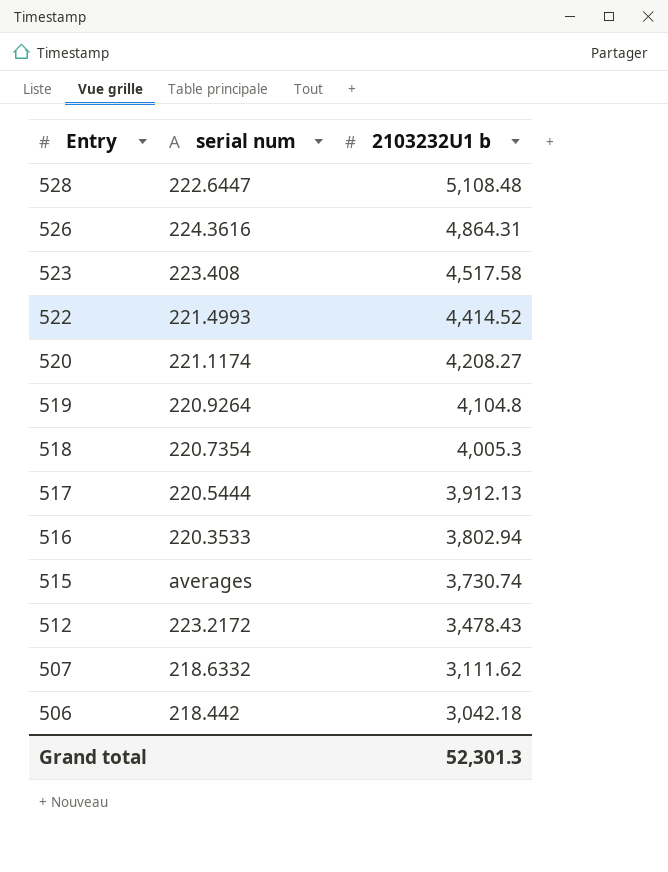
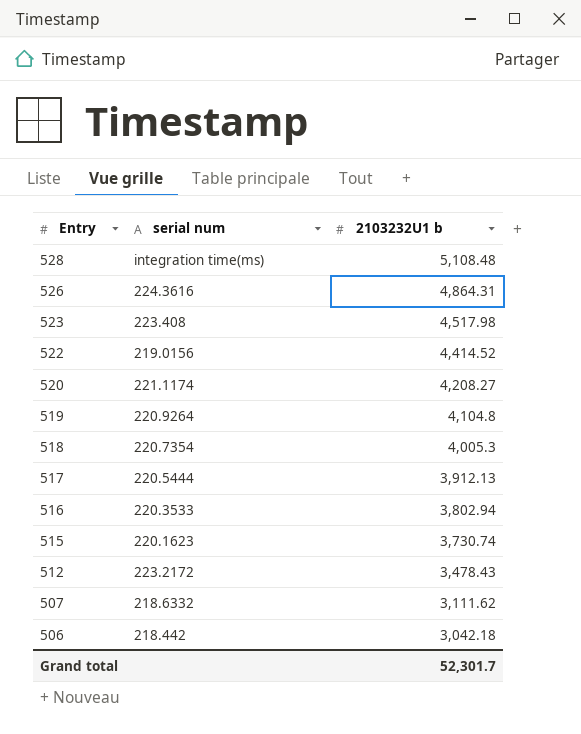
528 | serial num: 222.6447 -> integration time(ms)
523 | 2103232U1 b: 4,517.58 -> 4,517.98
522 | serial num: 221.4993 -> 219.0156
515 | serial num: averages -> 220.1623
Grand total | 2103232U1 b: 52,301.3 -> 52,301.7

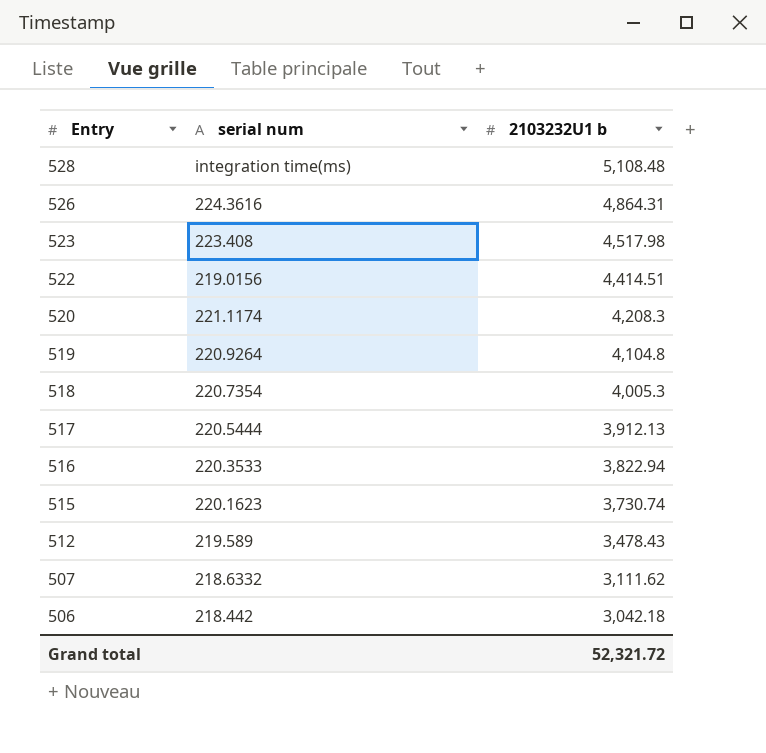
522 | 2103232U1 b: 4,414.52 -> 4,414.51
520 | 2103232U1 b: 4,208.27 -> 4,208.3
516 | 2103232U1 b: 3,802.94 -> 3,822.94
512 | serial num: 223.2172 -> 219.589
Grand total | 2103232U1 b: 52,301.7 -> 52,321.72

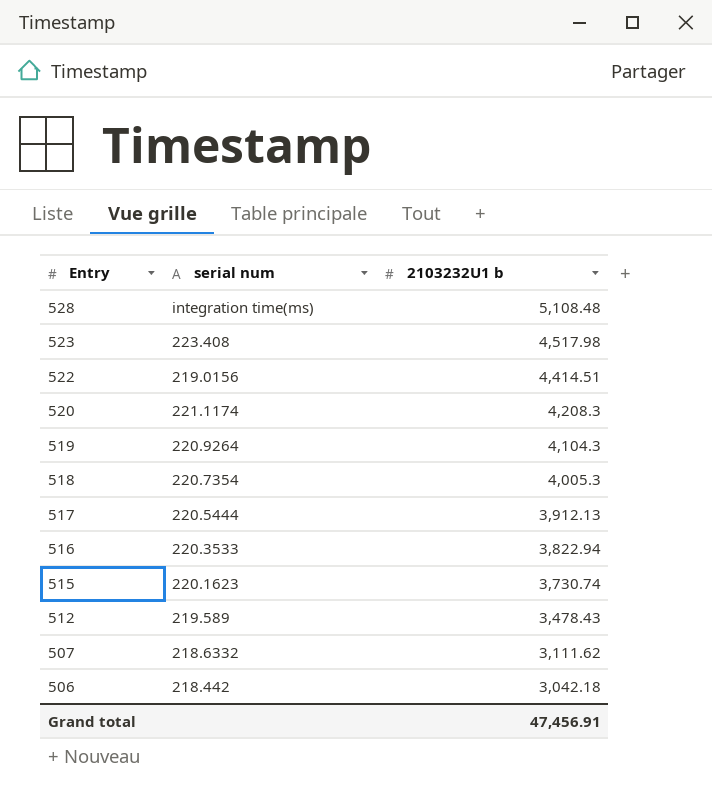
row 526: 224.3616 | 4,864.31 -> none
519 | 2103232U1 b: 4,104.8 -> 4,104.3
Grand total | 2103232U1 b: 52,321.72 -> 47,456.91

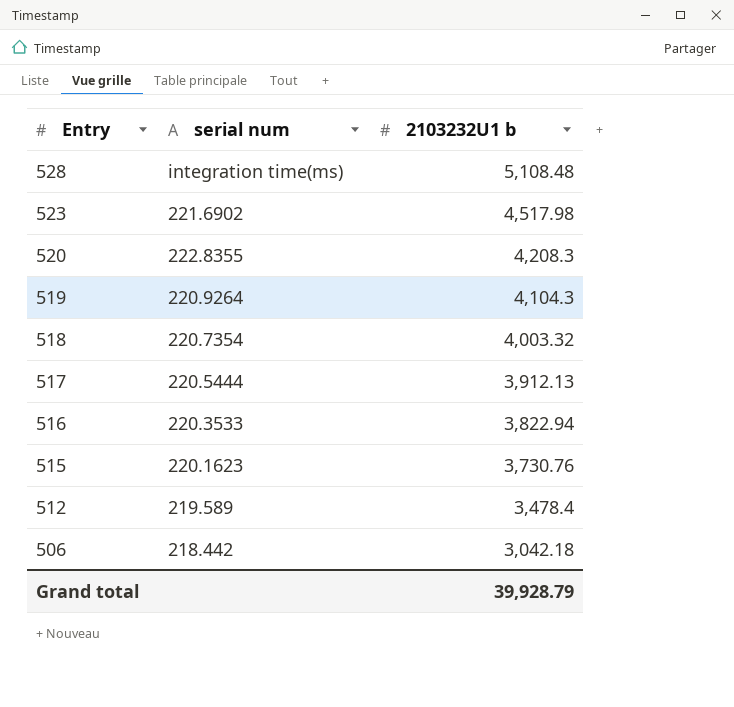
row 522: 219.0156 | 4,414.51 -> none
row 507: 218.6332 | 3,111.62 -> none
523 | serial num: 223.408 -> 221.6902
520 | serial num: 221.1174 -> 222.8355
518 | 2103232U1 b: 4,005.3 -> 4,003.32
515 | 2103232U1 b: 3,730.74 -> 3,730.76
512 | 2103232U1 b: 3,478.43 -> 3,478.4
Grand total | 2103232U1 b: 47,456.91 -> 39,928.79

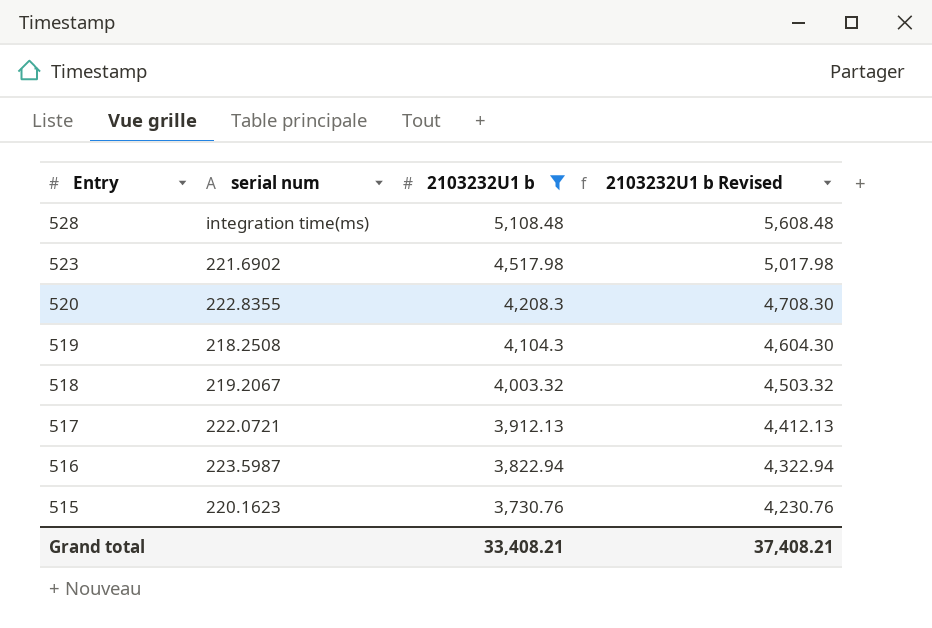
filter: none -> 2103232U1 b >= 3,730.76
column 2103232U1 b Revised | formula: none -> [2103232U1 b] + 500
519 | serial num: 220.9264 -> 218.2508
518 | serial num: 220.7354 -> 219.2067
517 | serial num: 220.5444 -> 222.0721
516 | serial num: 220.3533 -> 223.5987
Grand total | 2103232U1 b: 39,928.79 -> 33,408.21

